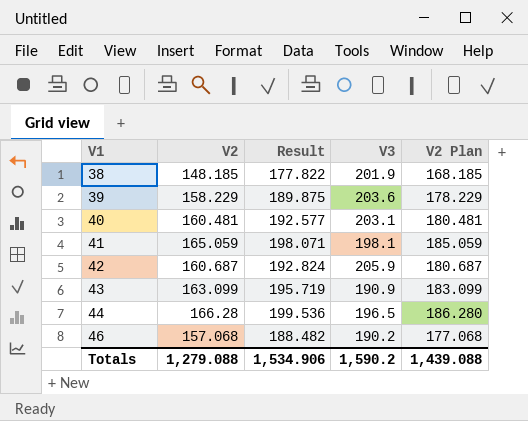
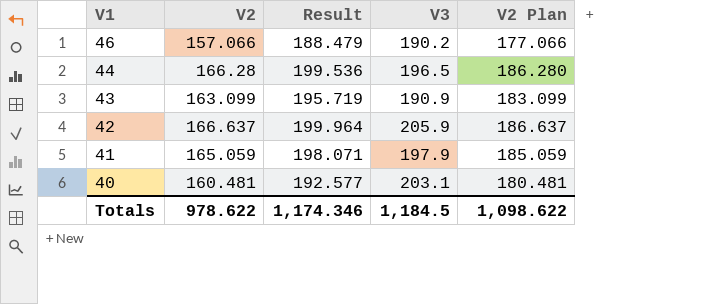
row order: V1 ascending -> V1 descending
row 38: 148.185 | 177.822 | 201.9 | 168.185 -> none
row 39: 158.229 | 189.875 | 203.6 | 178.229 -> none
46 | V2: 157.068 -> 157.066
46 | Result: 188.482 -> 188.479
46 | V2 Plan: 177.068 -> 177.066
42 | V2: 160.687 -> 166.637
42 | Result: 192.824 -> 199.964
42 | V2 Plan: 180.687 -> 186.637
41 | V3: 198.1 -> 197.9
Totals | V2: 1,279.088 -> 978.622
Totals | Result: 1,534.906 -> 1,174.346
Totals | V3: 1,590.2 -> 1,184.5
Totals | V2 Plan: 1,439.088 -> 1,098.622

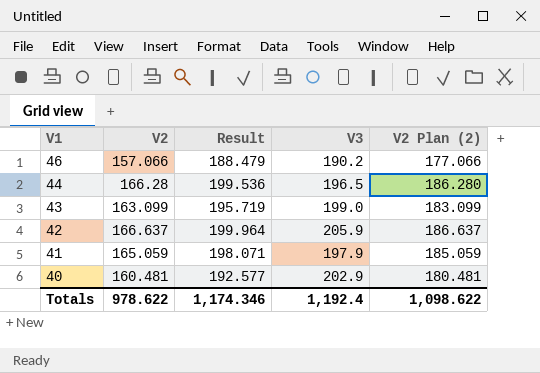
column name: V2 Plan -> V2 Plan (2)
43 | V3: 190.9 -> 199.0
40 | V3: 203.1 -> 202.9
Totals | V3: 1,184.5 -> 1,192.4

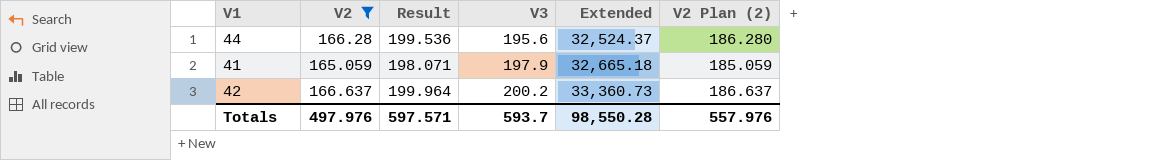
filter: none -> V2 >= 165.059
row order: V1 descending -> V3 ascending
column Extended | formula: none -> [V2] * [V3]
44 | V3: 196.5 -> 195.6
42 | V3: 205.9 -> 200.2
Totals | V2: 978.622 -> 497.976
Totals | Result: 1,174.346 -> 597.571
Totals | V3: 1,192.4 -> 593.7
Totals | V2 Plan (2): 1,098.622 -> 557.976

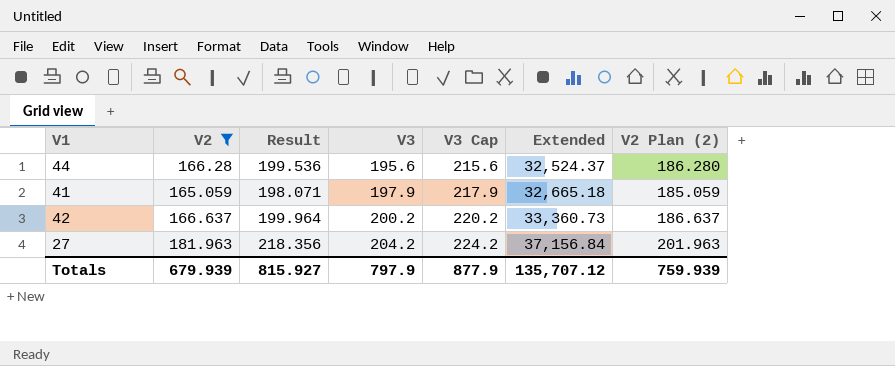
column V3 Cap | formula: none -> [V3] + 20
row 27: none -> 181.963 | 218.356 | 204.2 | 224.2 | 37,156.84 | 201.963
Totals | V2: 497.976 -> 679.939
Totals | Result: 597.571 -> 815.927
Totals | V3: 593.7 -> 797.9
Totals | Extended: 98,550.28 -> 135,707.12
Totals | V2 Plan (2): 557.976 -> 759.939

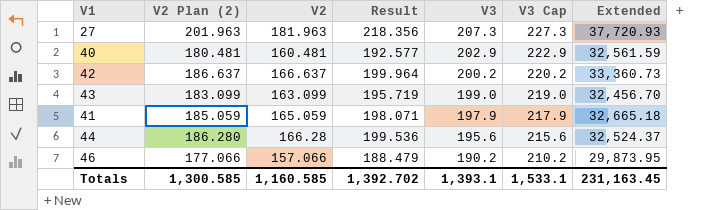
filter: V2 >= 165.059 -> none
row order: V3 ascending -> V3 descending
column V2 Plan (2) | position: 7 -> 2
27 | V3: 204.2 -> 207.3
27 | V3 Cap: 224.2 -> 227.3
27 | Extended: 37,156.84 -> 37,720.93
Totals | V2 Plan (2): 759.939 -> 1,300.585
Totals | V2: 679.939 -> 1,160.585
Totals | Result: 815.927 -> 1,392.702
Totals | V3: 797.9 -> 1,393.1
Totals | V3 Cap: 877.9 -> 1,533.1
Totals | Extended: 135,707.12 -> 231,163.45

